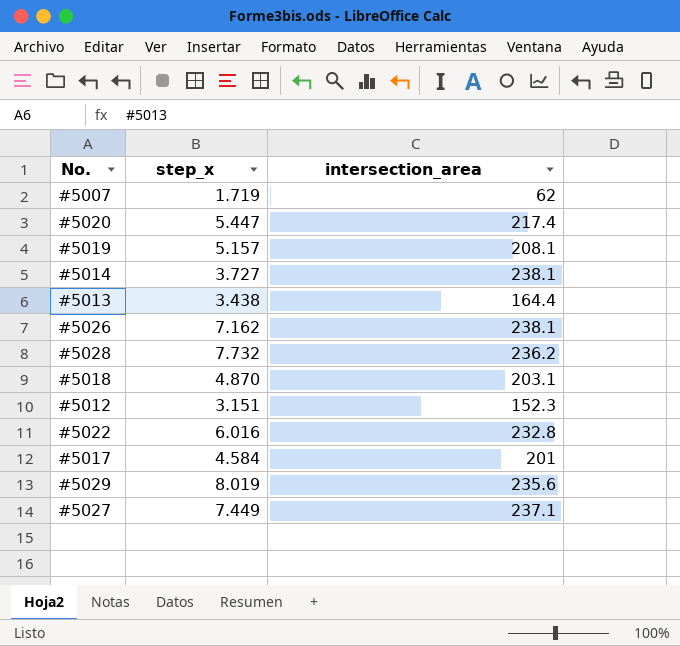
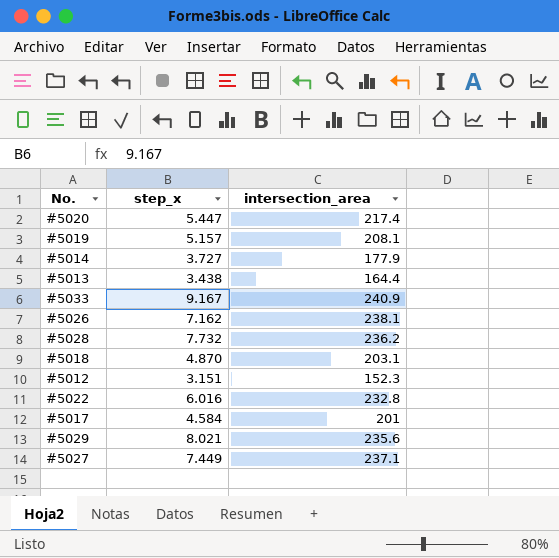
row #5007: 1.719 | 62 -> none
#5014 | intersection_area: 238.1 -> 177.9
row #5033: none -> 9.167 | 240.9
#5029 | step_x: 8.019 -> 8.021

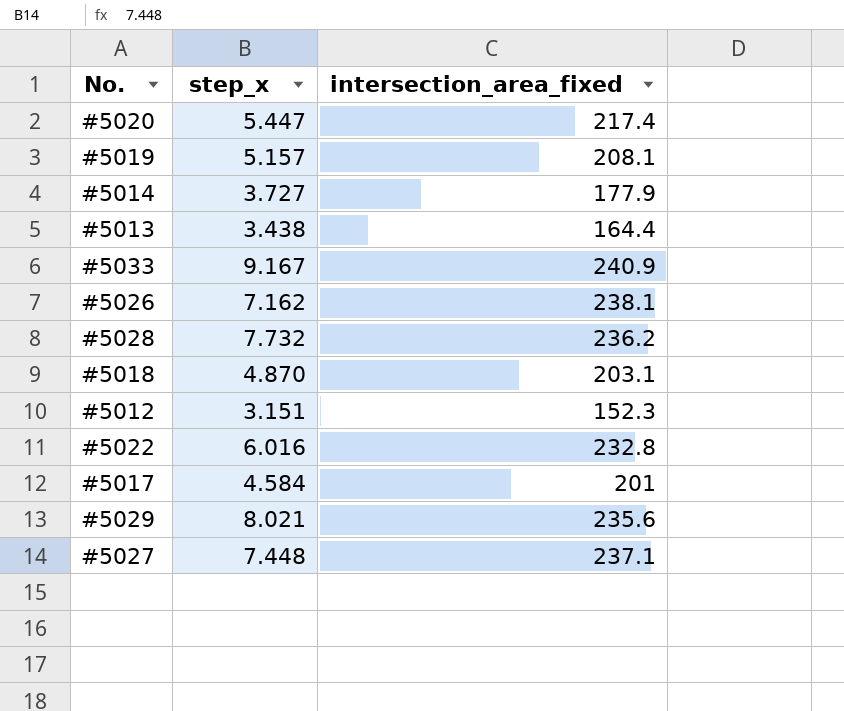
column name: intersection_area -> intersection_area_fixed
#5027 | step_x: 7.449 -> 7.448

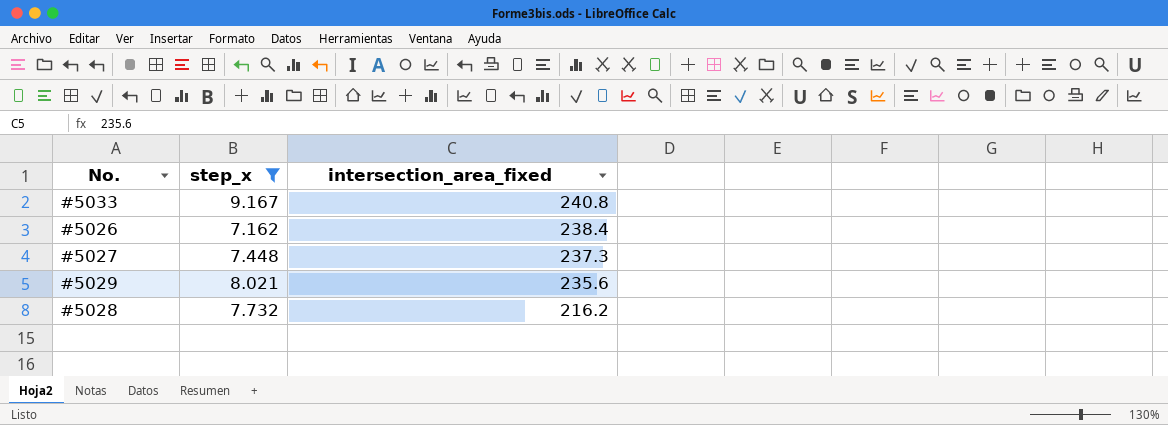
filter: none -> step_x >= 7.162
row order: none -> intersection_area_fixed descending
#5033 | intersection_area_fixed: 240.9 -> 240.8
#5026 | intersection_area_fixed: 238.1 -> 238.4
#5027 | intersection_area_fixed: 237.1 -> 237.3
#5028 | intersection_area_fixed: 236.2 -> 216.2

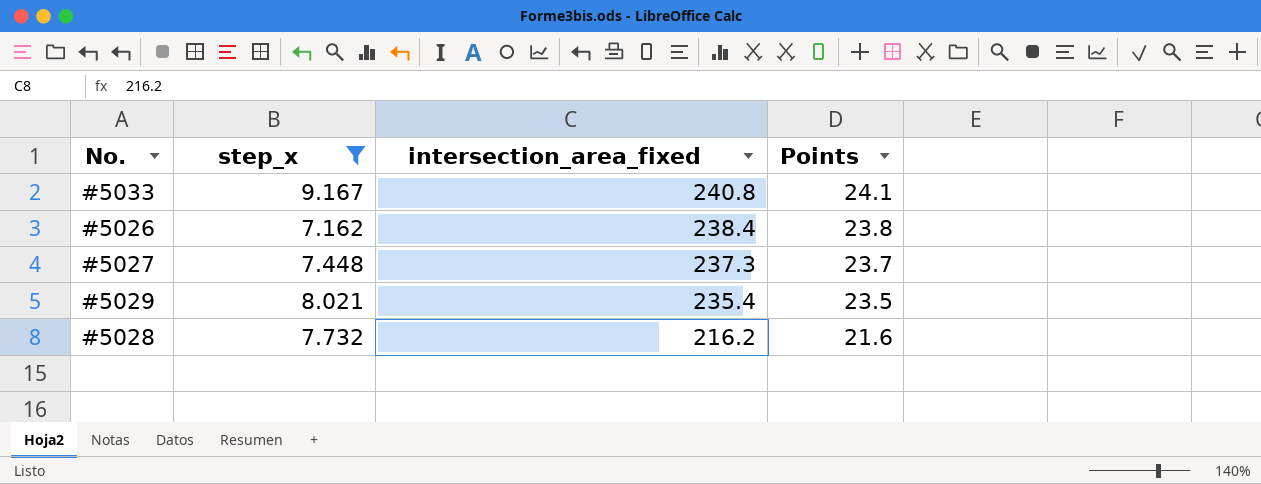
column Points | formula: none -> [intersection_area_fixed] * 0.1
#5029 | intersection_area_fixed: 235.6 -> 235.4

